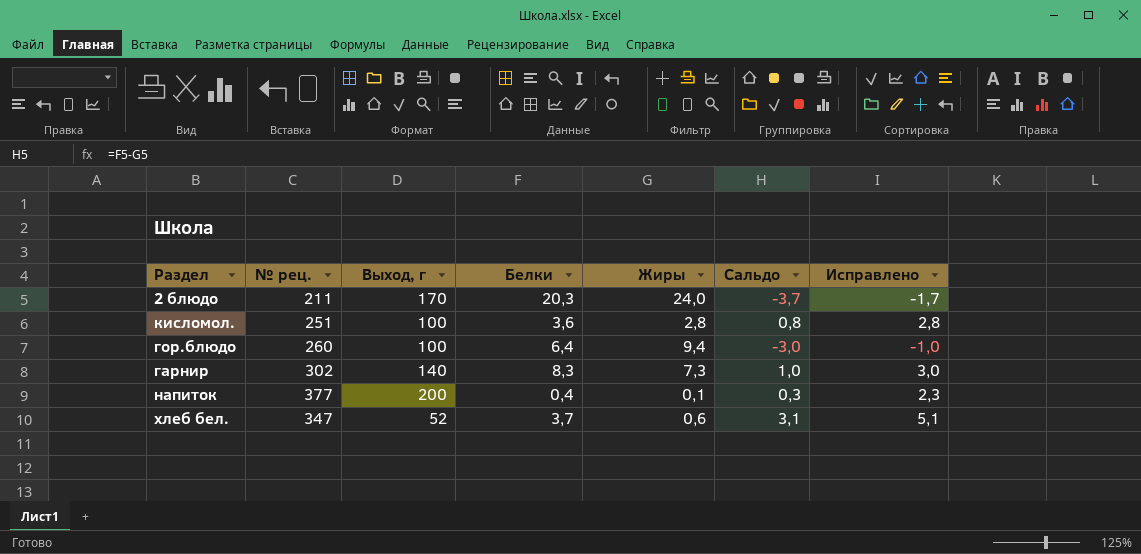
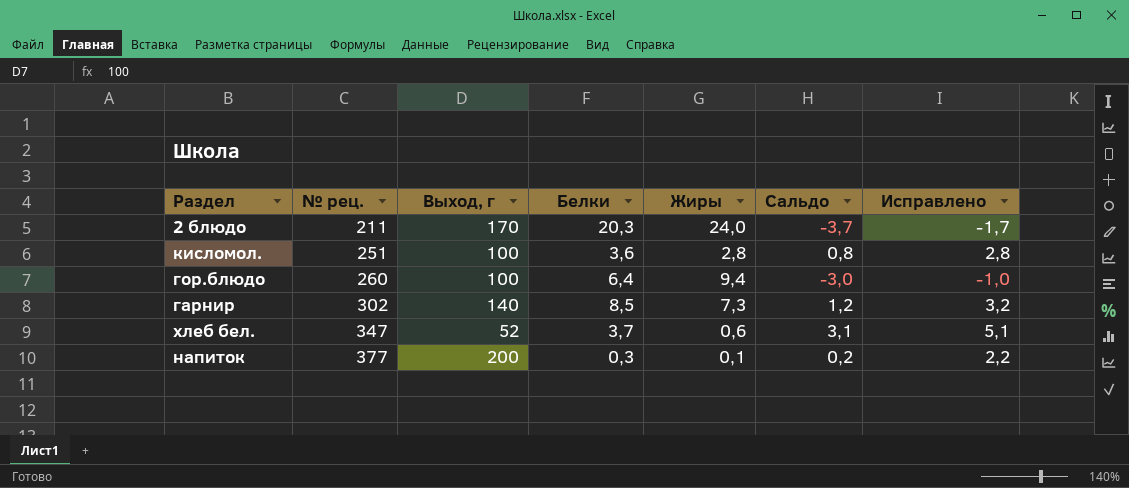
row order: none -> № рец. ascending
гарнир | Белки: 8,3 -> 8,5
гарнир | Сальдо: 1,0 -> 1,2
гарнир | Исправлено: 3,0 -> 3,2
напиток | Белки: 0,4 -> 0,3
напиток | Сальдо: 0,3 -> 0,2
напиток | Исправлено: 2,3 -> 2,2

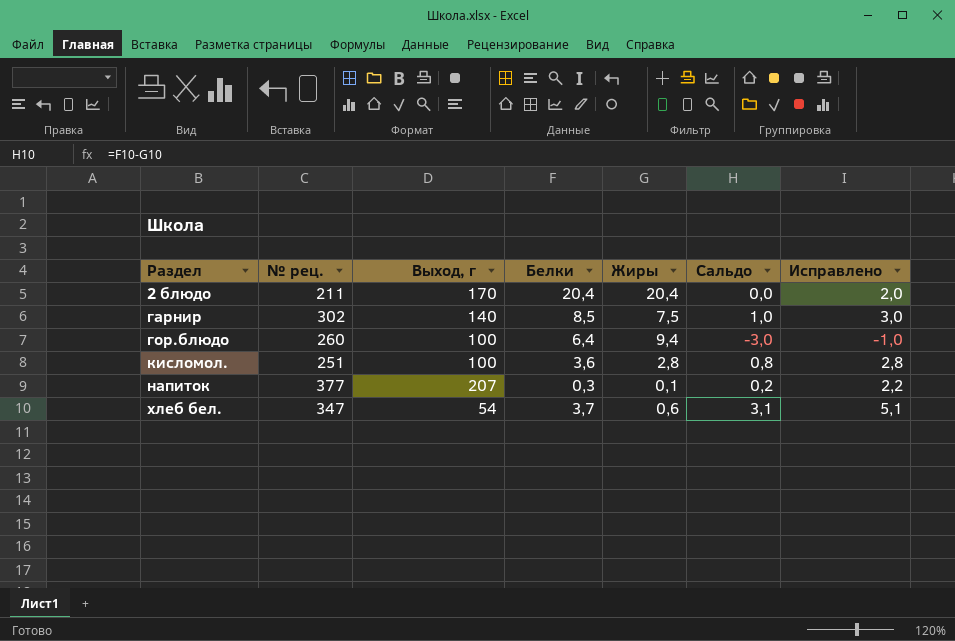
row order: № рец. ascending -> Раздел ascending
2 блюдо | Белки: 20,3 -> 20,4
2 блюдо | Жиры: 24,0 -> 20,4
2 блюдо | Сальдо: -3,7 -> 0,0
2 блюдо | Исправлено: -1,7 -> 2,0
гарнир | Жиры: 7,3 -> 7,5
гарнир | Сальдо: 1,2 -> 1,0
гарнир | Исправлено: 3,2 -> 3,0
напиток | Выход, г: 200 -> 207
хлеб бел. | Выход, г: 52 -> 54

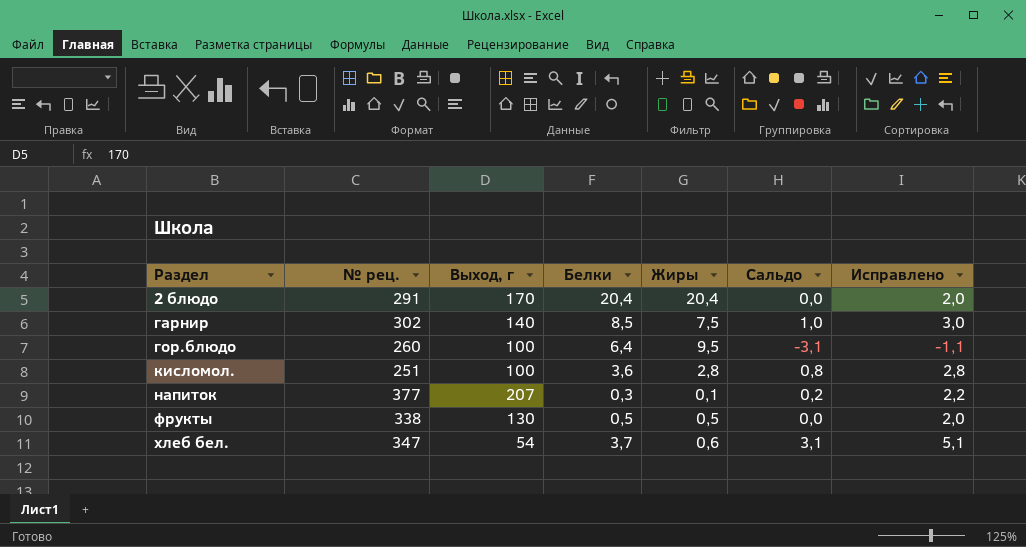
2 блюдо | № рец.: 211 -> 291
гор.блюдо | Жиры: 9,4 -> 9,5
гор.блюдо | Сальдо: -3,0 -> -3,1
гор.блюдо | Исправлено: -1,0 -> -1,1
row фрукты: none -> 338 | 130 | 0,5 | 0,5 | 0,0 | 2,0

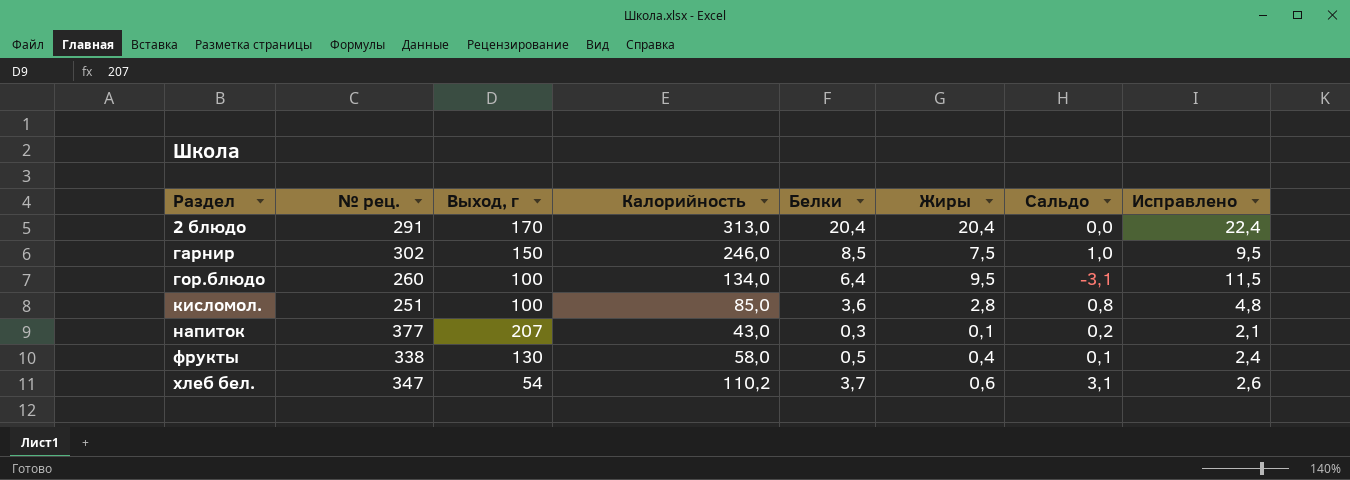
column Калорийность | position: none -> 4
column Исправлено | formula: [Сальдо] + 2 -> [Жиры] + 2
гарнир | Выход, г: 140 -> 150
фрукты | Жиры: 0,5 -> 0,4
фрукты | Сальдо: 0,0 -> 0,1

